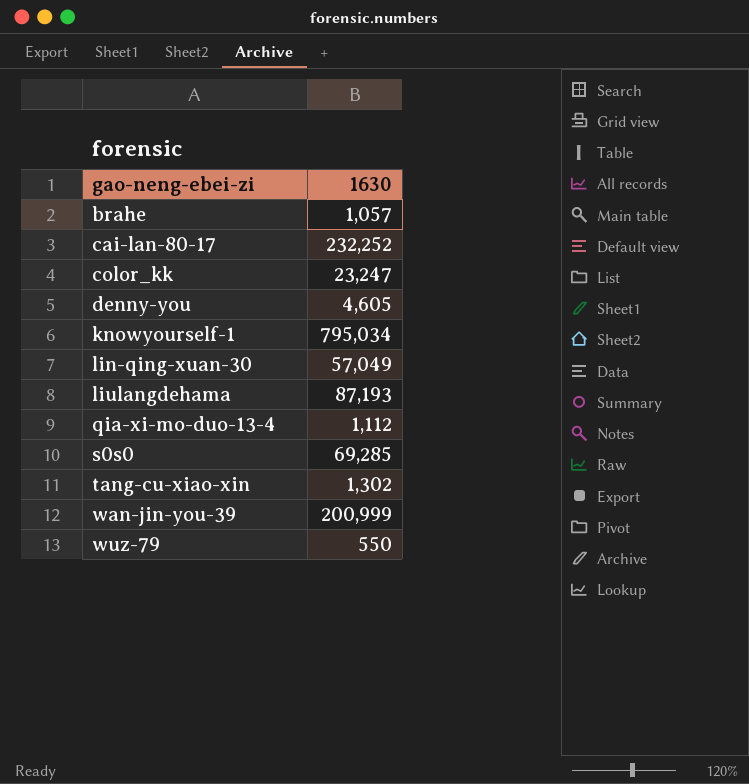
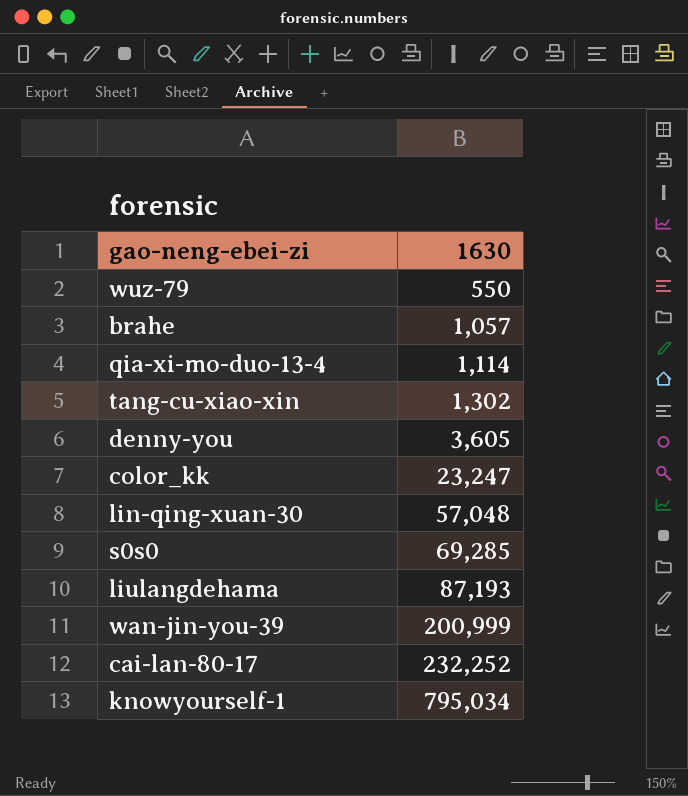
row order: gao-neng-ebei-zi ascending -> 1630 ascending
qia-xi-mo-duo-13-4 | 1630: 1,112 -> 1,114
denny-you | 1630: 4,605 -> 3,605
lin-qing-xuan-30 | 1630: 57,049 -> 57,048

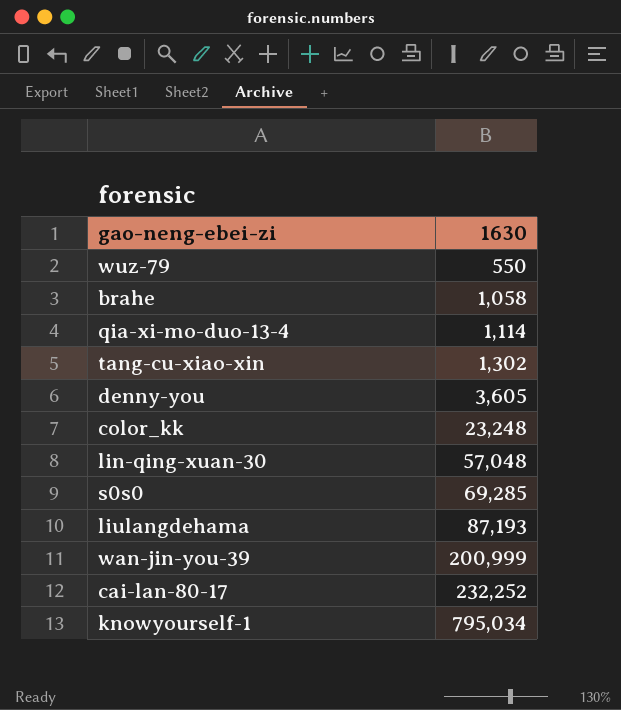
brahe | 1630: 1,057 -> 1,058
color_kk | 1630: 23,247 -> 23,248

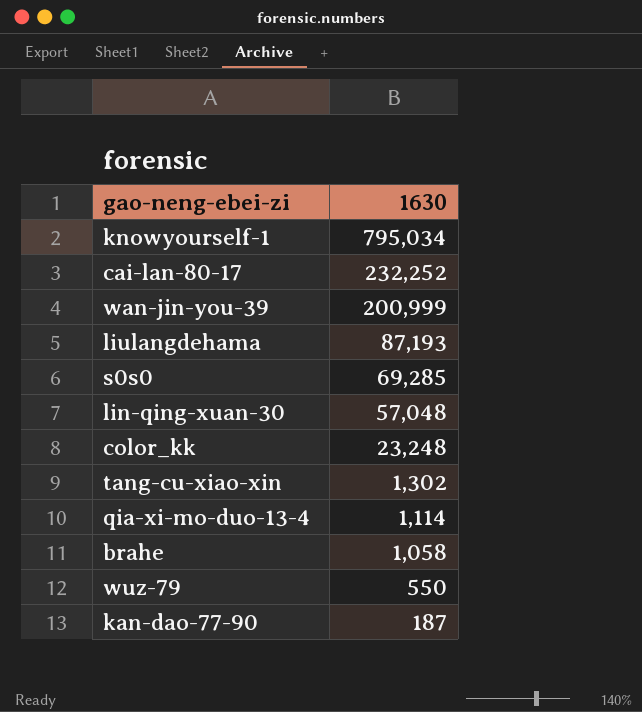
row order: 1630 ascending -> 1630 descending
row denny-you: 3,605 -> none
row kan-dao-77-90: none -> 187

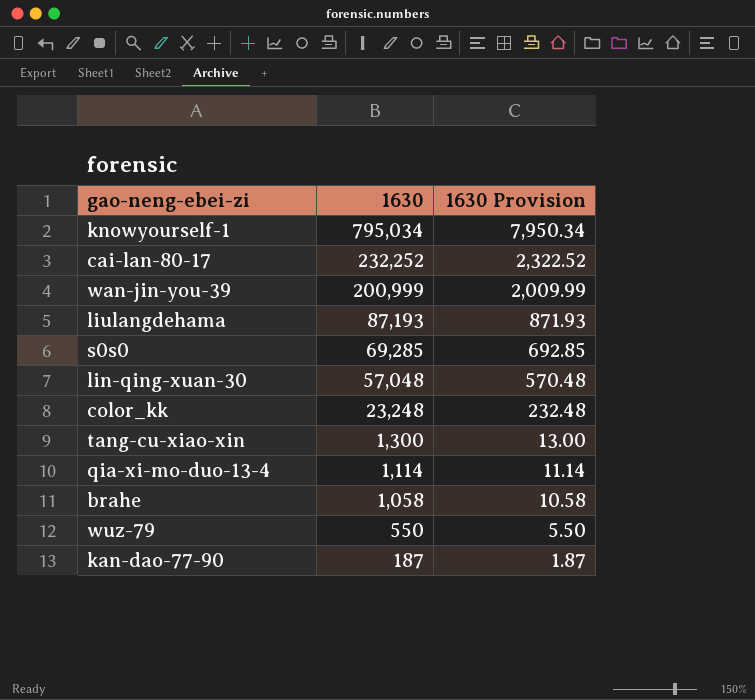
column 1630 Provision | formula: none -> [1630] * 0.01
tang-cu-xiao-xin | 1630: 1,302 -> 1,300

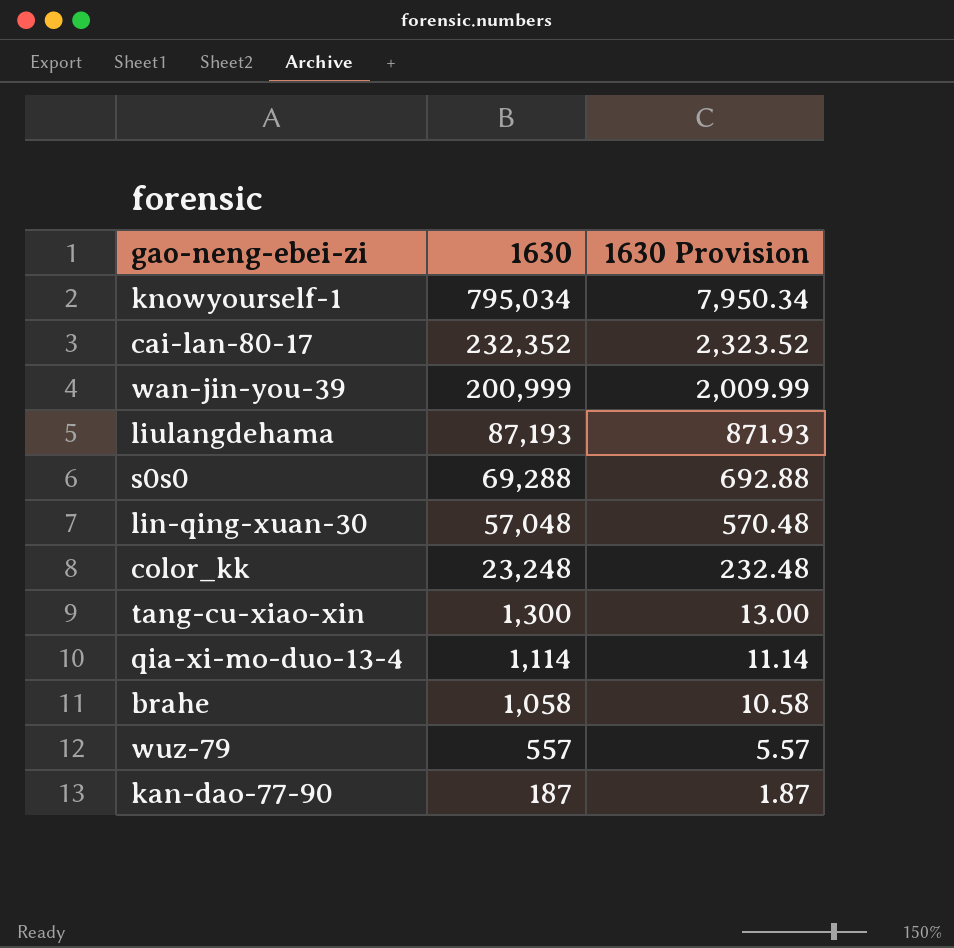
cai-lan-80-17 | 1630: 232,252 -> 232,352
cai-lan-80-17 | 1630 Provision: 2,322.52 -> 2,323.52
s0s0 | 1630: 69,285 -> 69,288
s0s0 | 1630 Provision: 692.85 -> 692.88
wuz-79 | 1630: 550 -> 557
wuz-79 | 1630 Provision: 5.50 -> 5.57

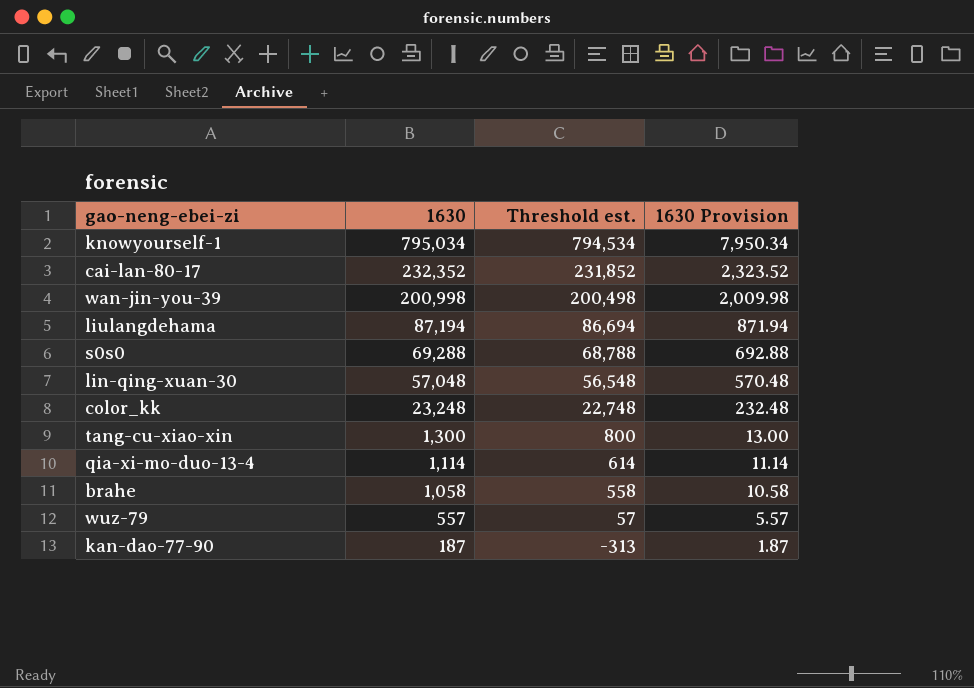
column Threshold est. | formula: none -> [1630] - 500
wan-jin-you-39 | 1630: 200,999 -> 200,998
wan-jin-you-39 | 1630 Provision: 2,009.99 -> 2,009.98
liulangdehama | 1630: 87,193 -> 87,194
liulangdehama | 1630 Provision: 871.93 -> 871.94

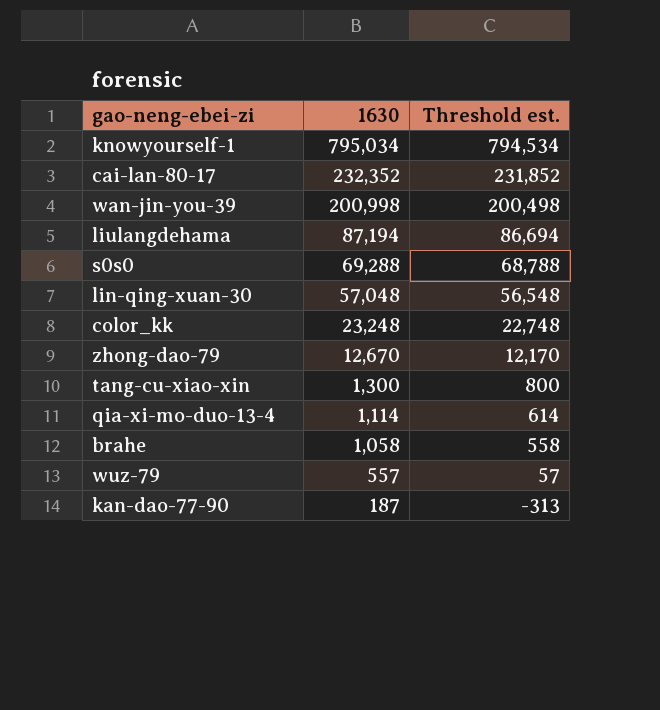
column 1630 Provision | formula: [1630] * 0.01 -> none
row zhong-dao-79: none -> 12,670 | 12,170

